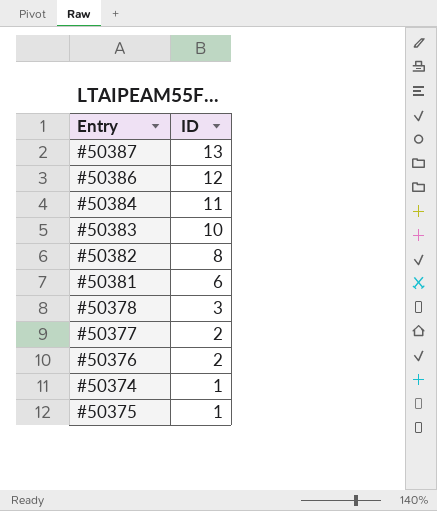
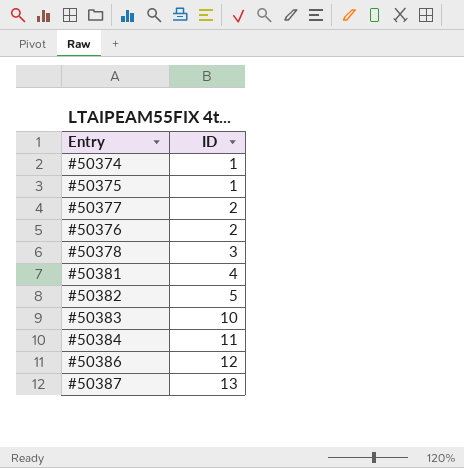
row order: ID descending -> ID ascending
#50381 | ID: 6 -> 4
#50382 | ID: 8 -> 5

